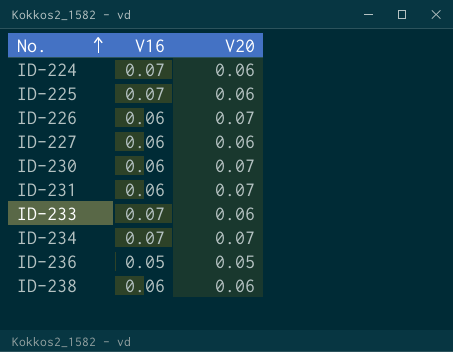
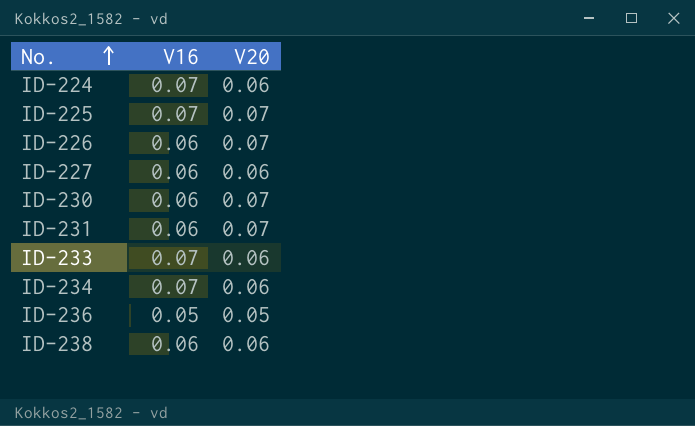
ID-225 | V20: 0.06 -> 0.07
ID-234 | V20: 0.07 -> 0.06

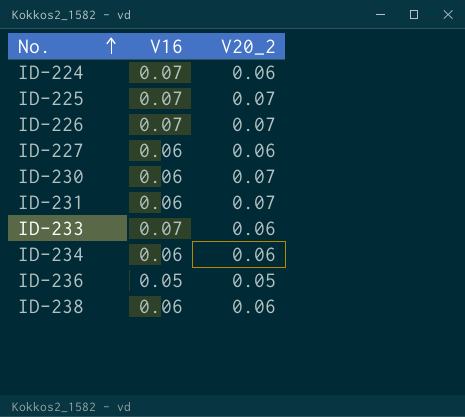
column name: V20 -> V20_2
ID-226 | V16: 0.06 -> 0.07
ID-234 | V16: 0.07 -> 0.06

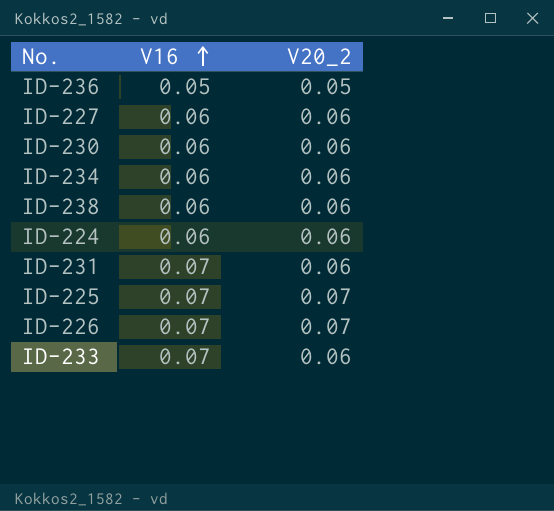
row order: No. ascending -> V16 ascending
ID-230 | V20_2: 0.07 -> 0.06
ID-224 | V16: 0.07 -> 0.06
ID-231 | V16: 0.06 -> 0.07
ID-231 | V20_2: 0.07 -> 0.06

